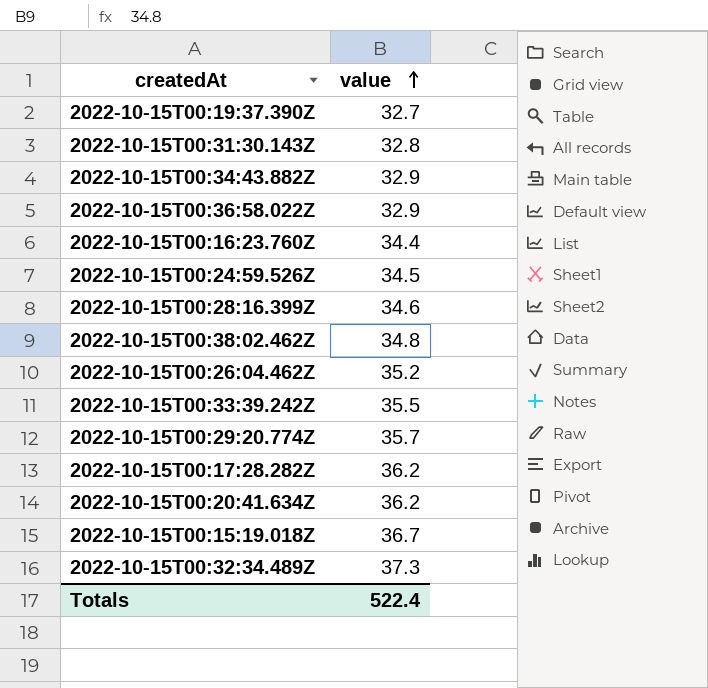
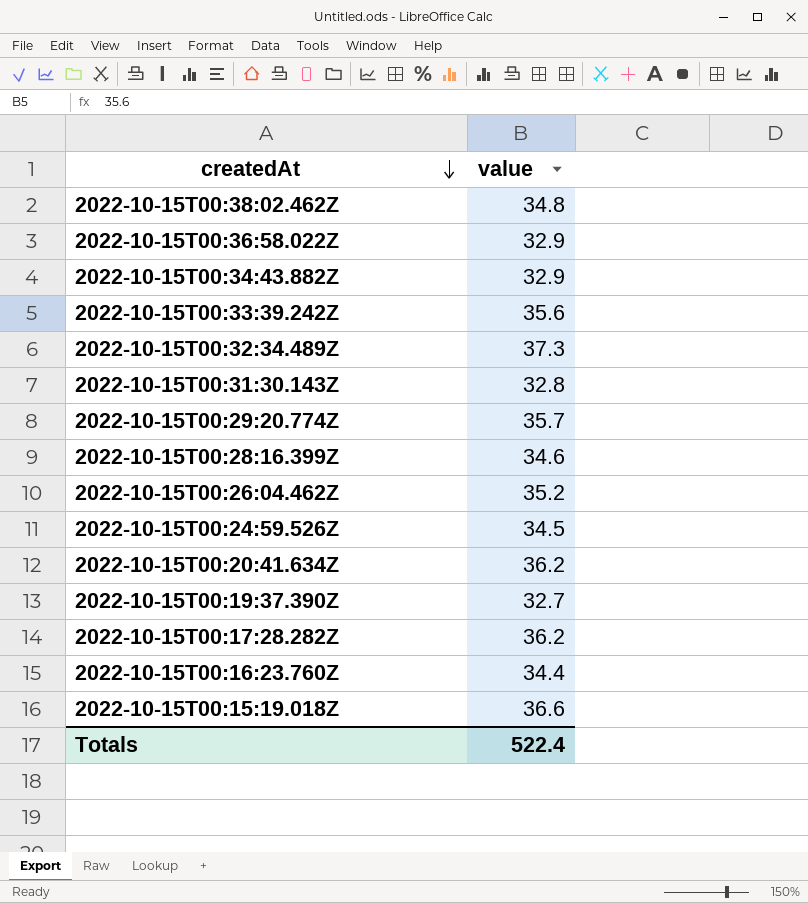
row order: value ascending -> createdAt descending
2022-10-15T00:33:39.242Z | value: 35.5 -> 35.6
2022-10-15T00:15:19.018Z | value: 36.7 -> 36.6

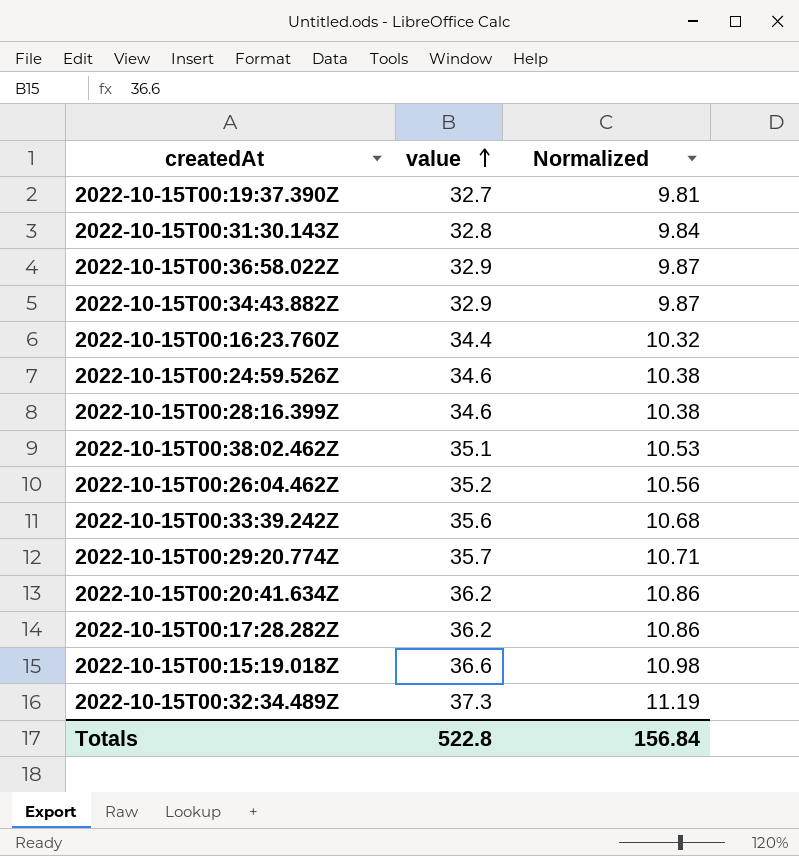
row order: createdAt descending -> value ascending
column Normalized | formula: none -> [value] * 0.3
2022-10-15T00:24:59.526Z | value: 34.5 -> 34.6
2022-10-15T00:38:02.462Z | value: 34.8 -> 35.1
Totals | value: 522.4 -> 522.8

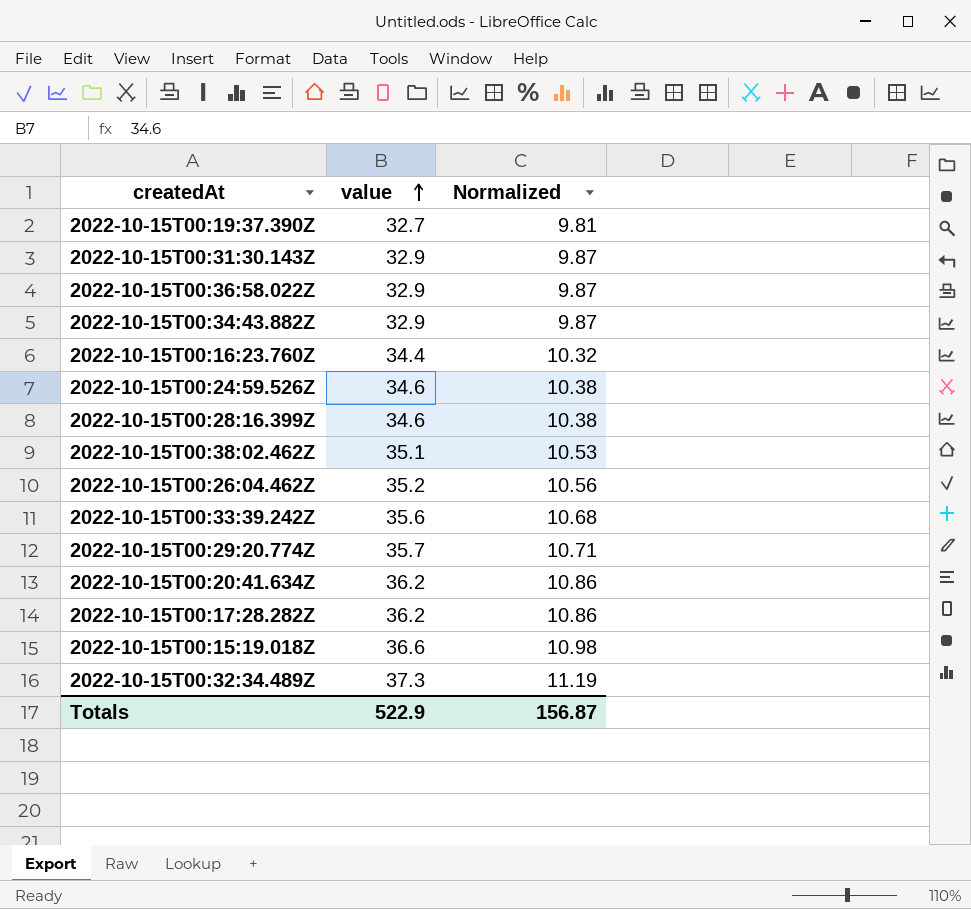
2022-10-15T00:31:30.143Z | value: 32.8 -> 32.9
2022-10-15T00:31:30.143Z | Normalized: 9.84 -> 9.87
Totals | value: 522.8 -> 522.9
Totals | Normalized: 156.84 -> 156.87

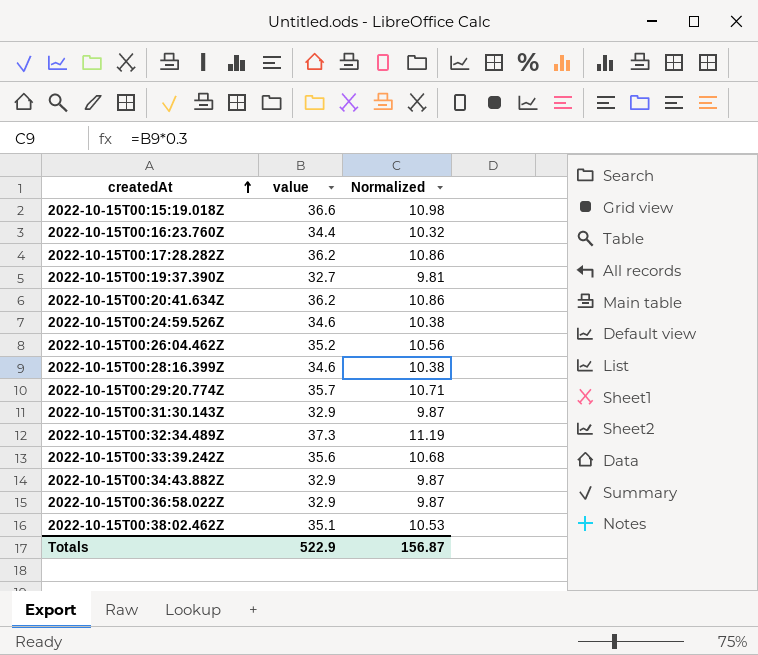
row order: value ascending -> createdAt ascending

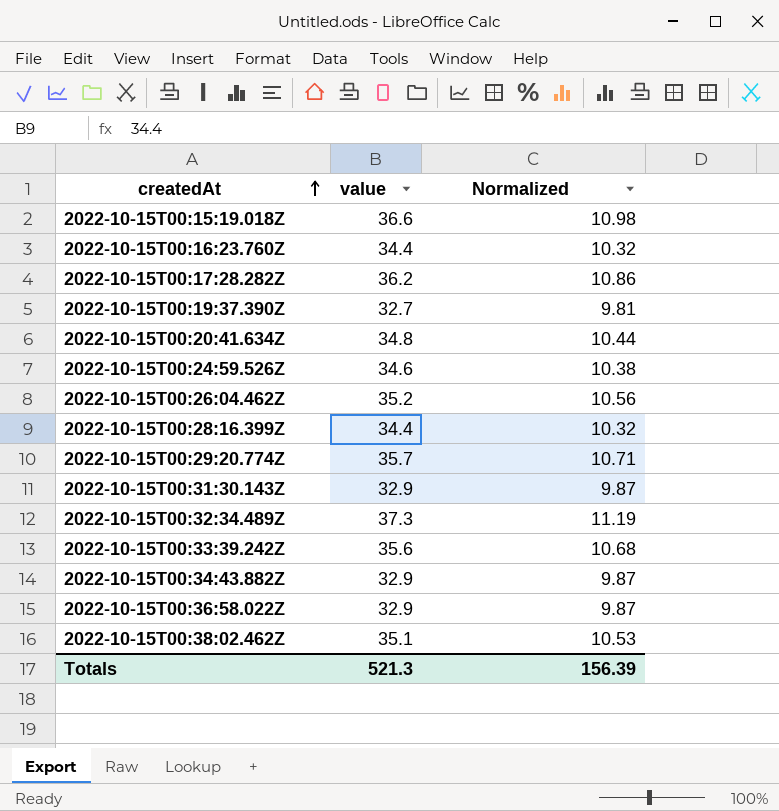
2022-10-15T00:20:41.634Z | value: 36.2 -> 34.8
2022-10-15T00:20:41.634Z | Normalized: 10.86 -> 10.44
2022-10-15T00:28:16.399Z | value: 34.6 -> 34.4
2022-10-15T00:28:16.399Z | Normalized: 10.38 -> 10.32
Totals | value: 522.9 -> 521.3
Totals | Normalized: 156.87 -> 156.39

